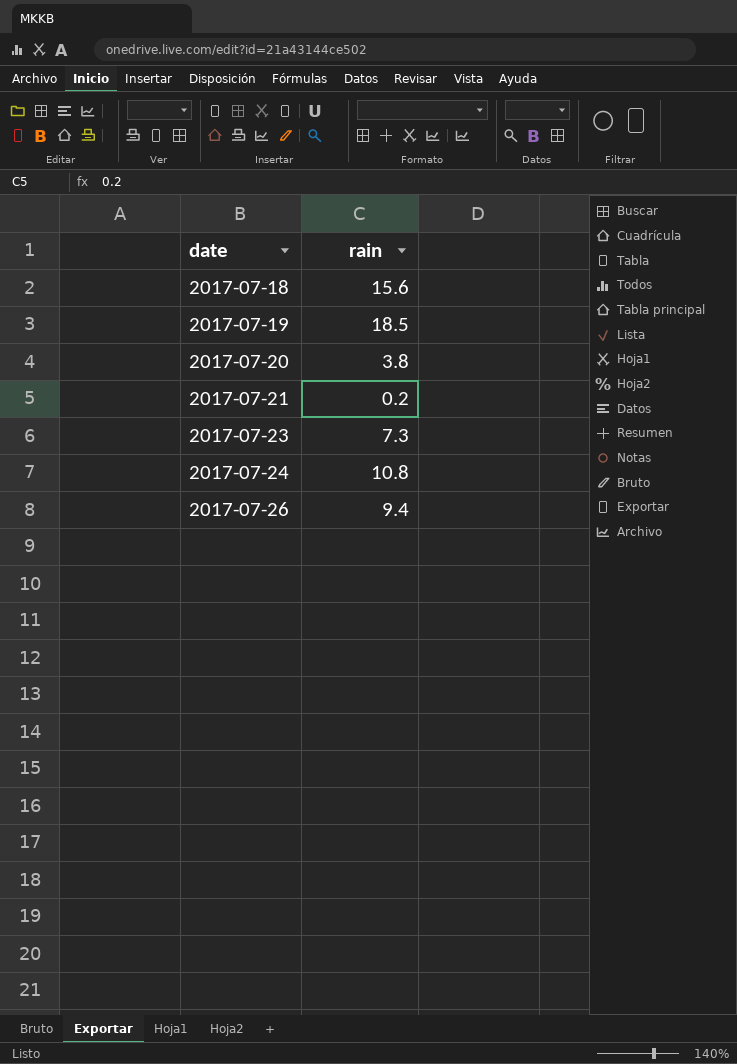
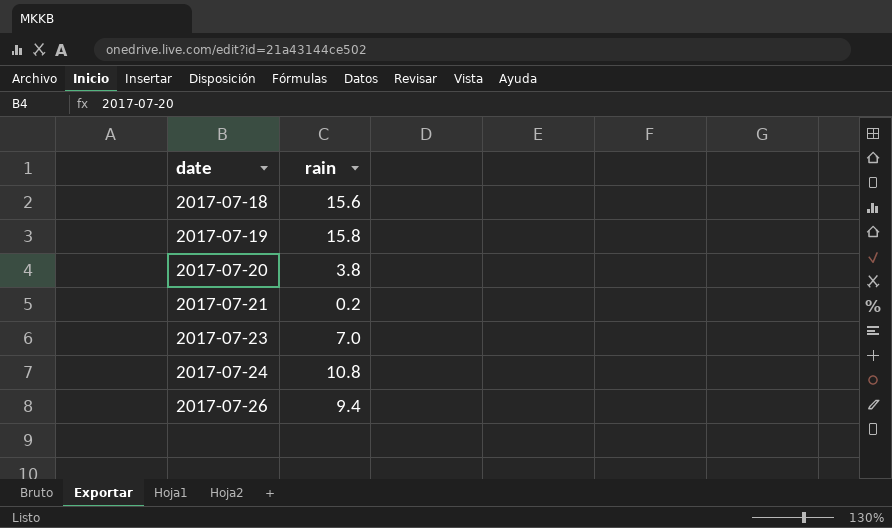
2017-07-19 | rain: 18.5 -> 15.8
2017-07-23 | rain: 7.3 -> 7.0

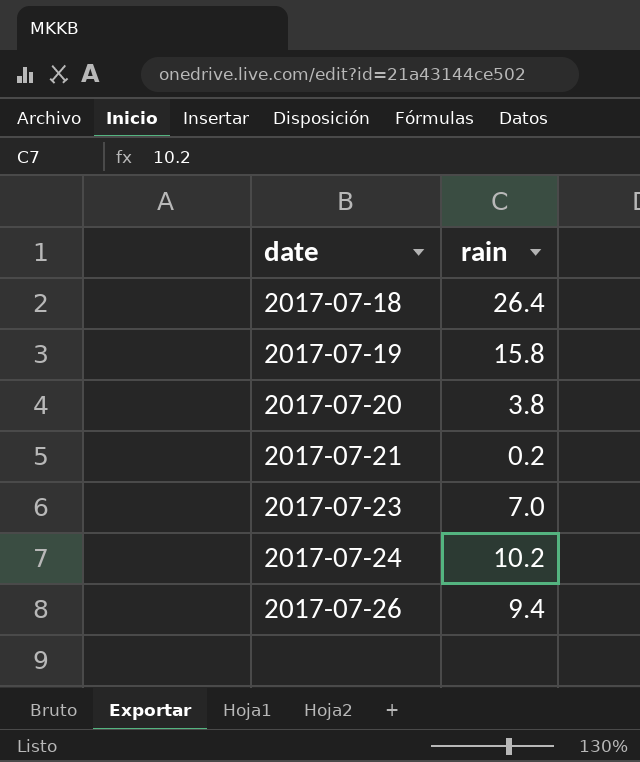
2017-07-18 | rain: 15.6 -> 26.4
2017-07-24 | rain: 10.8 -> 10.2

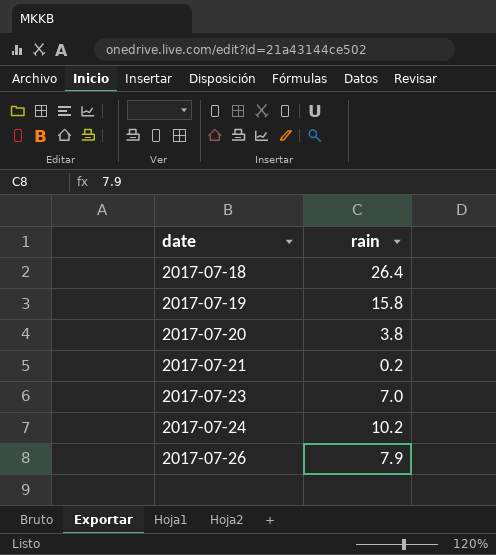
2017-07-26 | rain: 9.4 -> 7.9

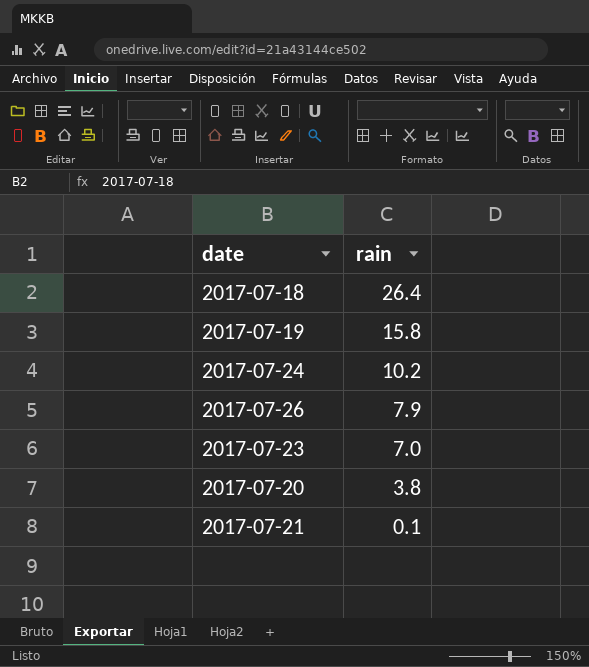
row order: date ascending -> rain descending
2017-07-21 | rain: 0.2 -> 0.1

